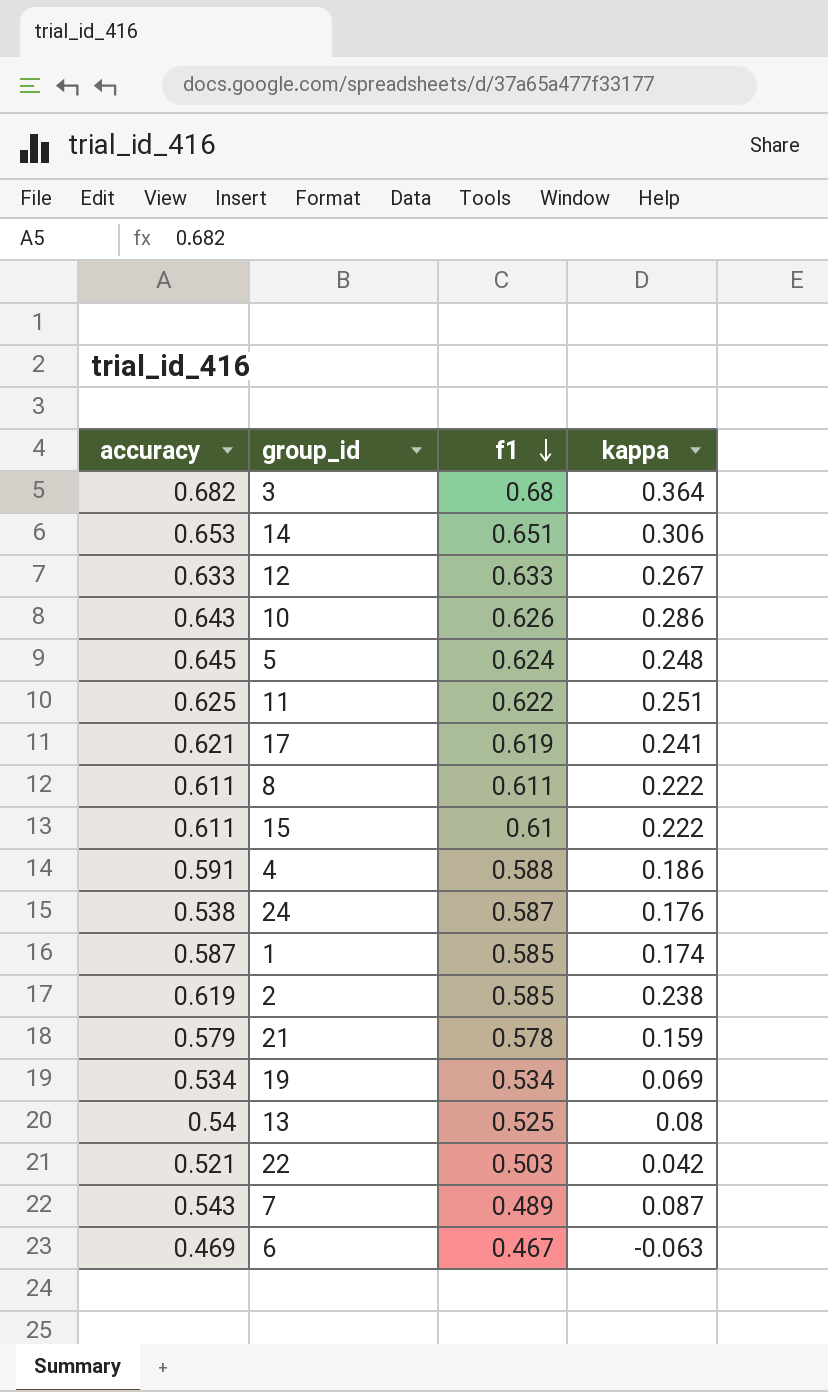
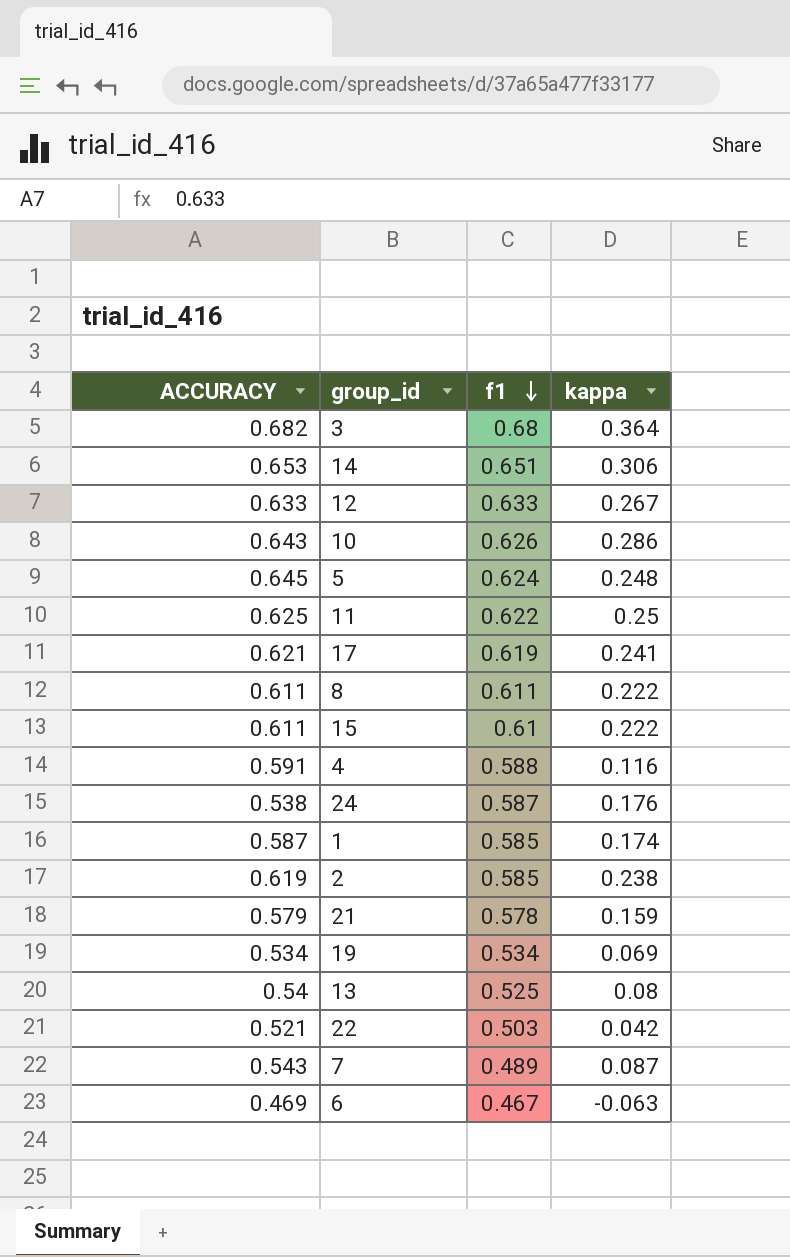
column name: accuracy -> ACCURACY
11 | kappa: 0.251 -> 0.25
4 | kappa: 0.186 -> 0.116

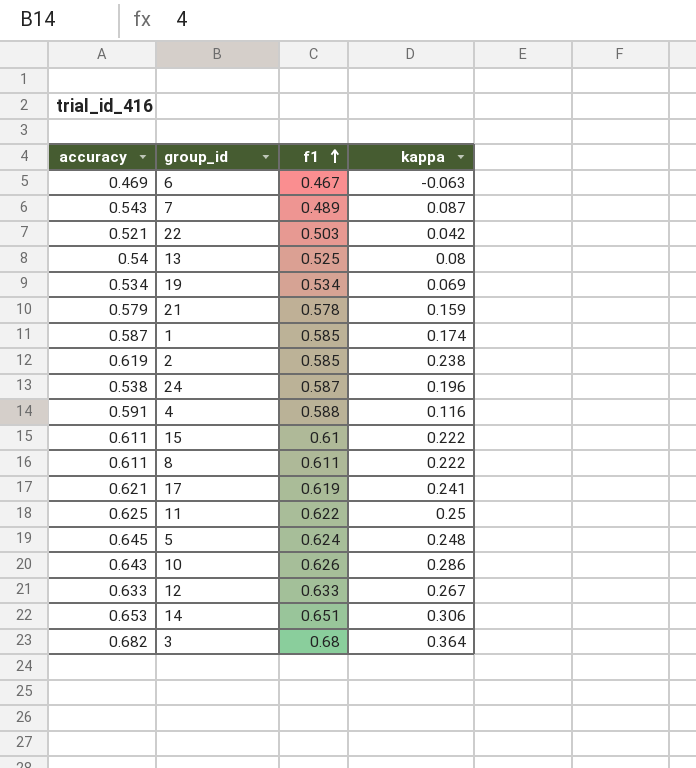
row order: f1 descending -> f1 ascending
column name: ACCURACY -> accuracy
24 | kappa: 0.176 -> 0.196

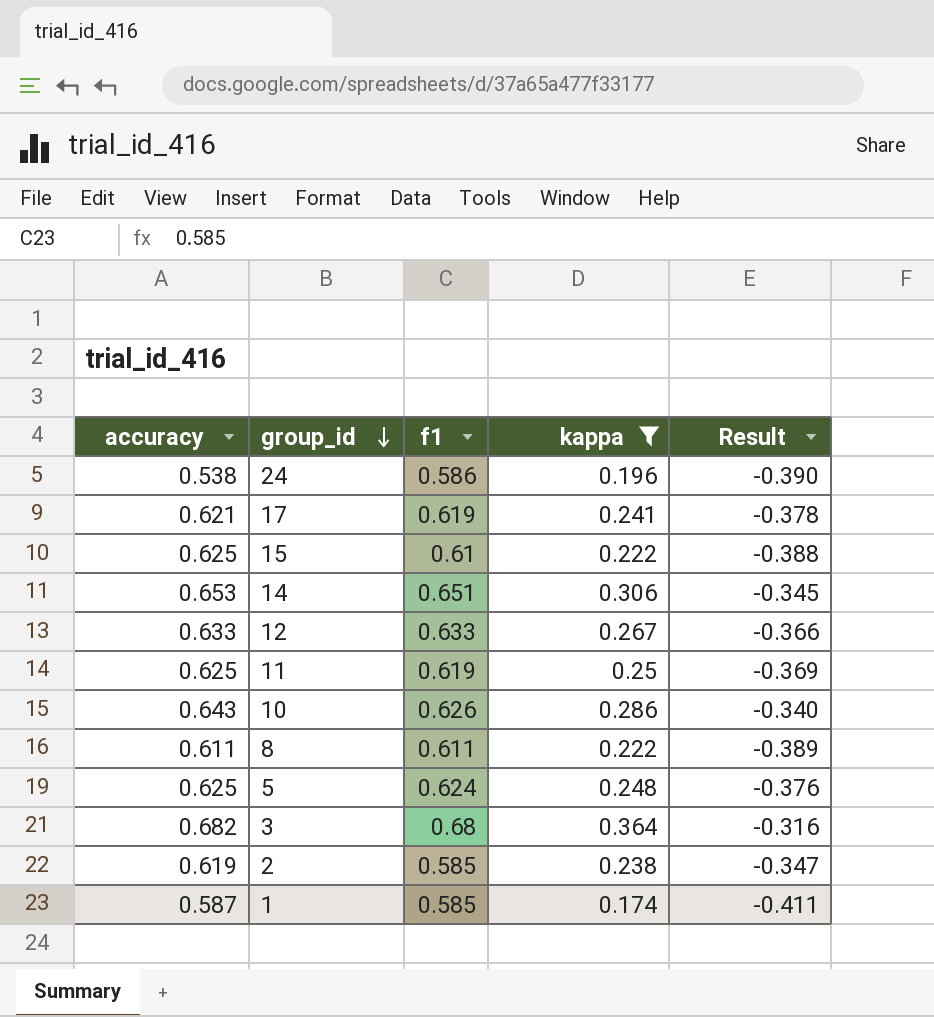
filter: none -> kappa >= 0.174
row order: f1 ascending -> group_id descending
column Result | formula: none -> [kappa] - [f1]
24 | f1: 0.587 -> 0.586
15 | accuracy: 0.611 -> 0.625
11 | f1: 0.622 -> 0.619
5 | accuracy: 0.645 -> 0.625

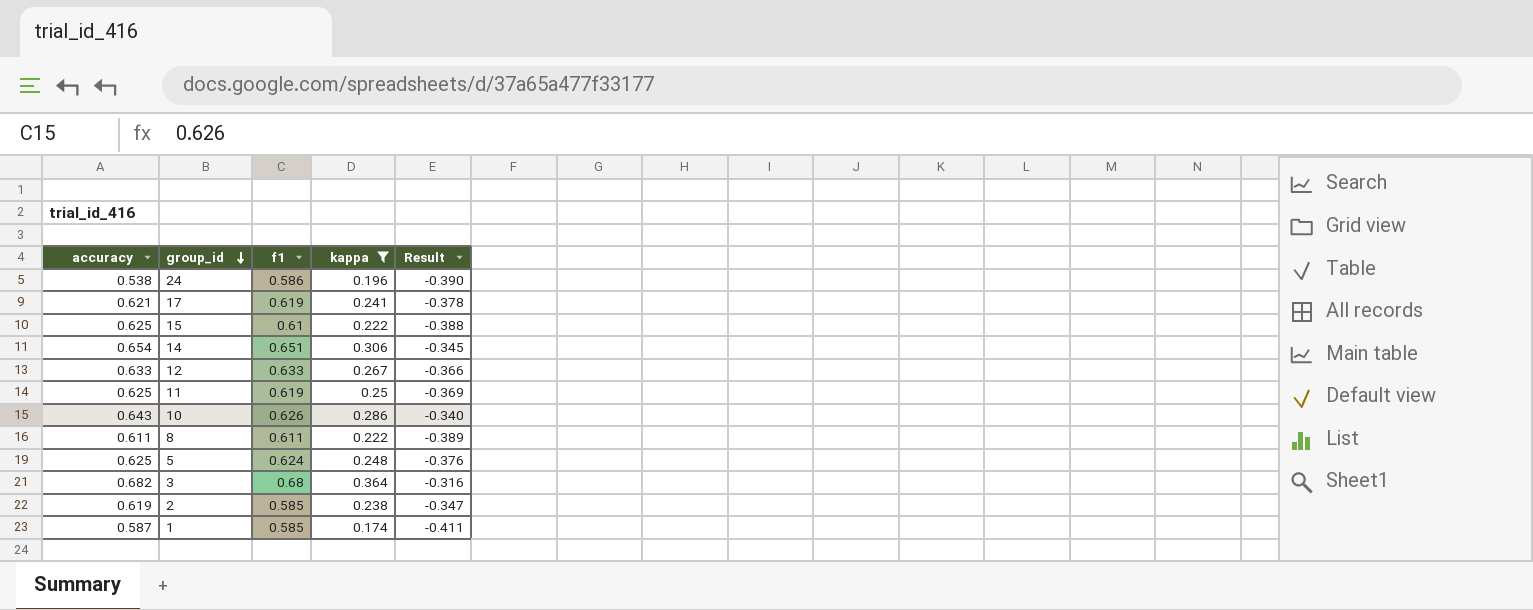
14 | accuracy: 0.653 -> 0.654

